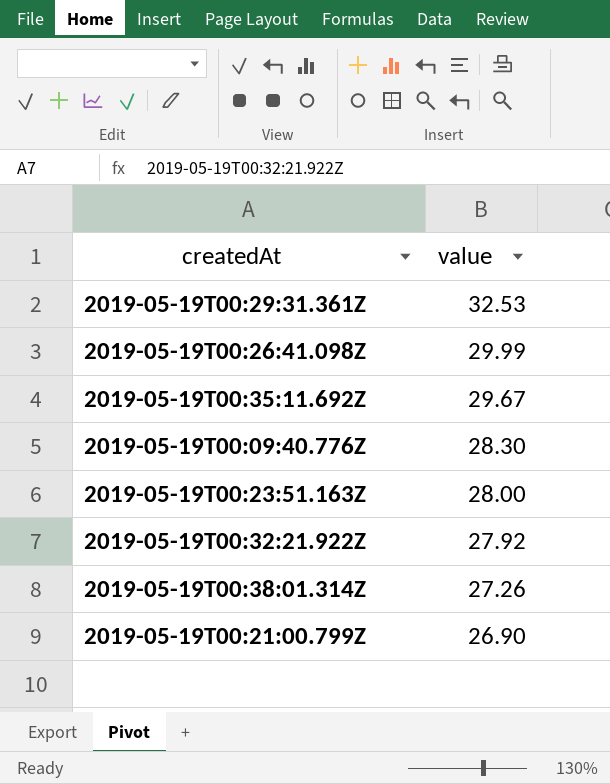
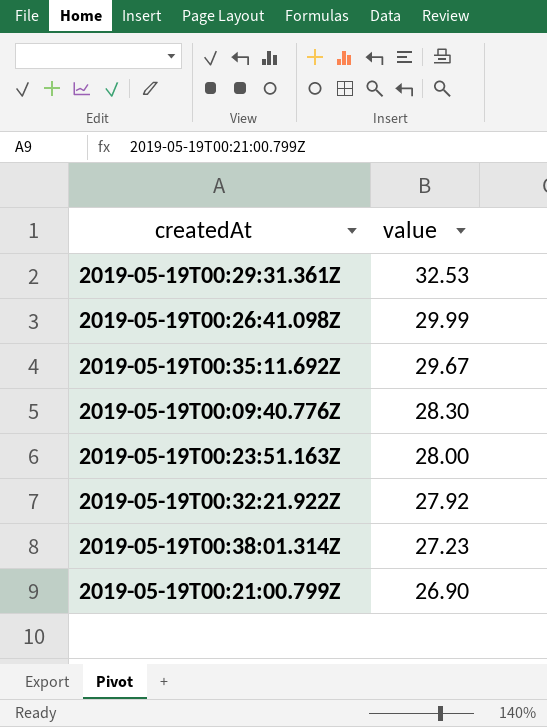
2019-05-19T00:38:01.314Z | value: 27.26 -> 27.23

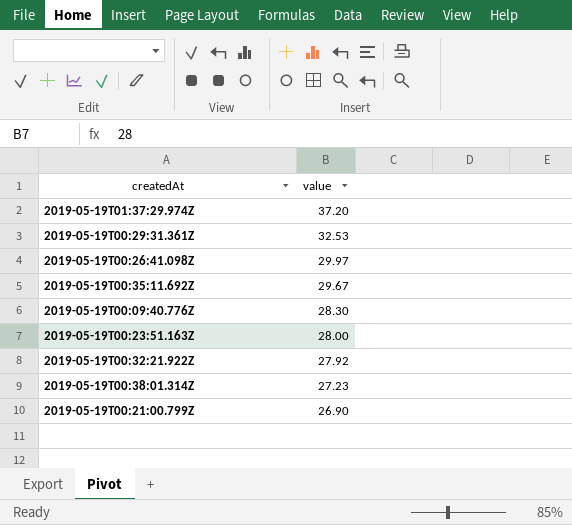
row 2019-05-19T01:37:29.974Z: none -> 37.20
2019-05-19T00:26:41.098Z | value: 29.99 -> 29.97

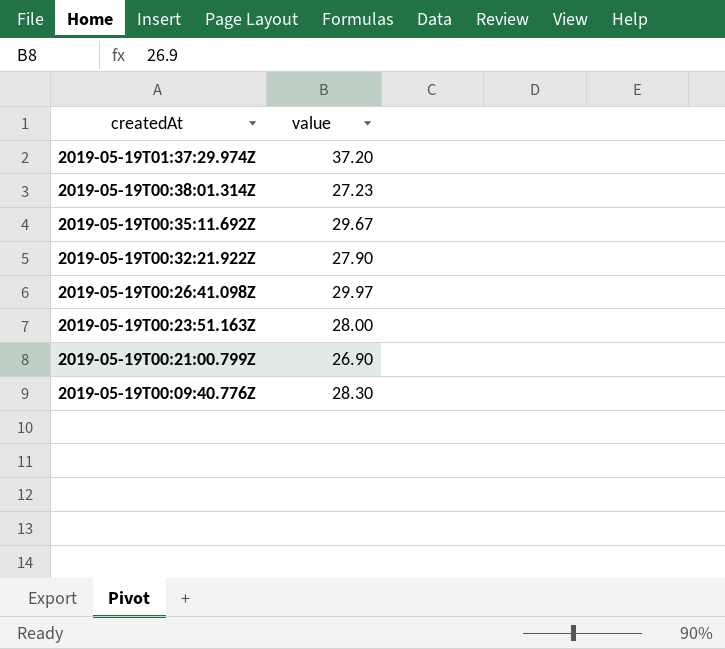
row order: value descending -> createdAt descending
row 2019-05-19T00:29:31.361Z: 32.53 -> none
2019-05-19T00:32:21.922Z | value: 27.92 -> 27.90

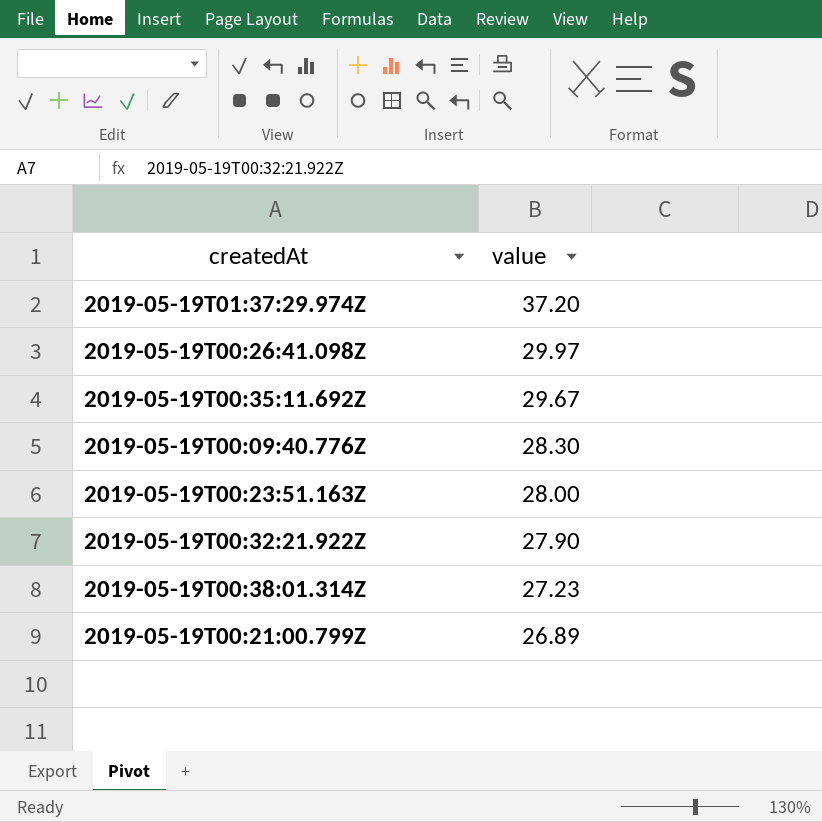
row order: createdAt descending -> value descending
2019-05-19T00:21:00.799Z | value: 26.90 -> 26.89

